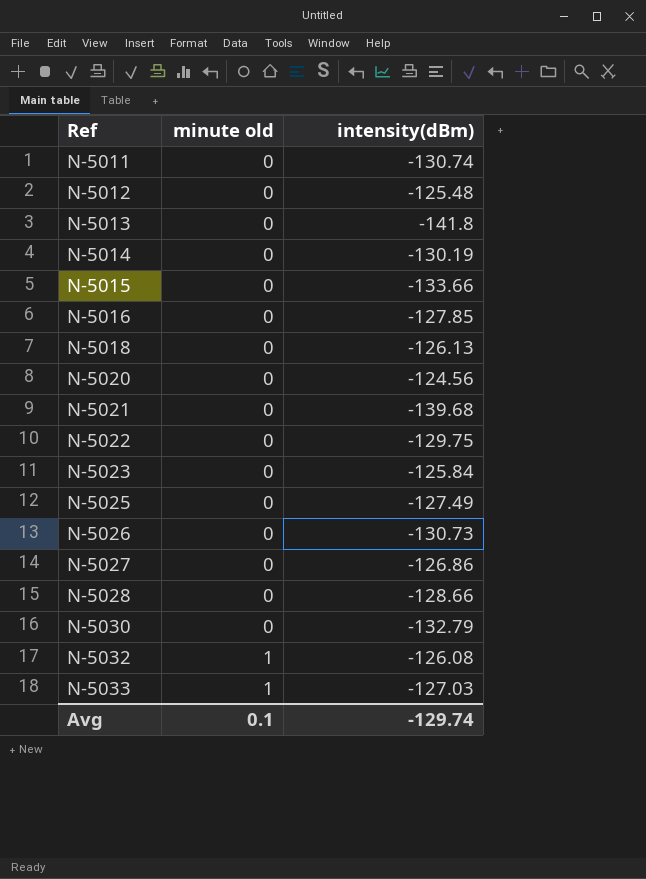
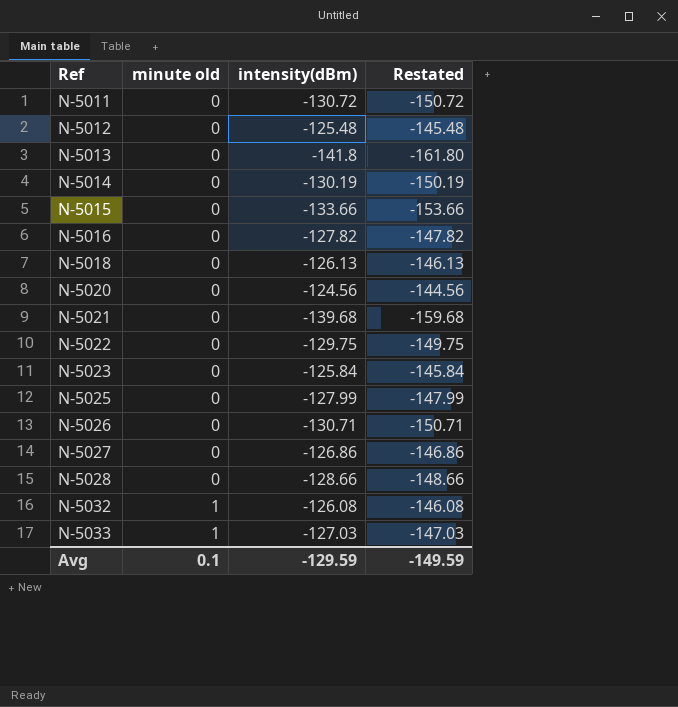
column Restated | formula: none -> [intensity(dBm)] - 20
row N-5030: 0 | -132.79 -> none
N-5011 | intensity(dBm): -130.74 -> -130.72
N-5016 | intensity(dBm): -127.85 -> -127.82
N-5025 | intensity(dBm): -127.49 -> -127.99
N-5026 | intensity(dBm): -130.73 -> -130.71
Avg | intensity(dBm): -129.74 -> -129.59

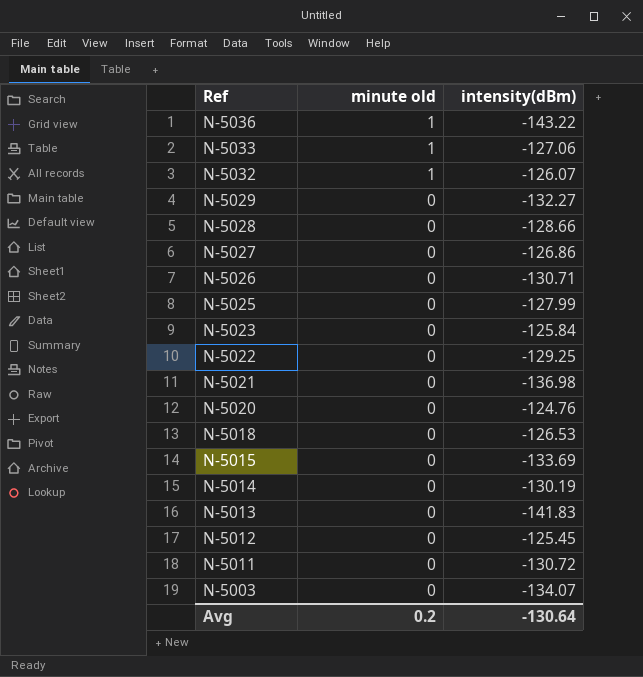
row order: Ref ascending -> Ref descending
column Restated | formula: [intensity(dBm)] - 20 -> none
row N-5016: 0 | -127.82 | -147.82 -> none
row N-5036: none -> 1 | -143.22
N-5033 | intensity(dBm): -127.03 -> -127.06
N-5032 | intensity(dBm): -126.08 -> -126.07
row N-5029: none -> 0 | -132.27
N-5022 | intensity(dBm): -129.75 -> -129.25
N-5021 | intensity(dBm): -139.68 -> -136.98
N-5020 | intensity(dBm): -124.56 -> -124.76
N-5018 | intensity(dBm): -126.13 -> -126.53
N-5015 | intensity(dBm): -133.66 -> -133.69
N-5013 | intensity(dBm): -141.8 -> -141.83
N-5012 | intensity(dBm): -125.48 -> -125.45
row N-5003: none -> 0 | -134.07
Avg | minute old: 0.1 -> 0.2
Avg | intensity(dBm): -129.59 -> -130.64

